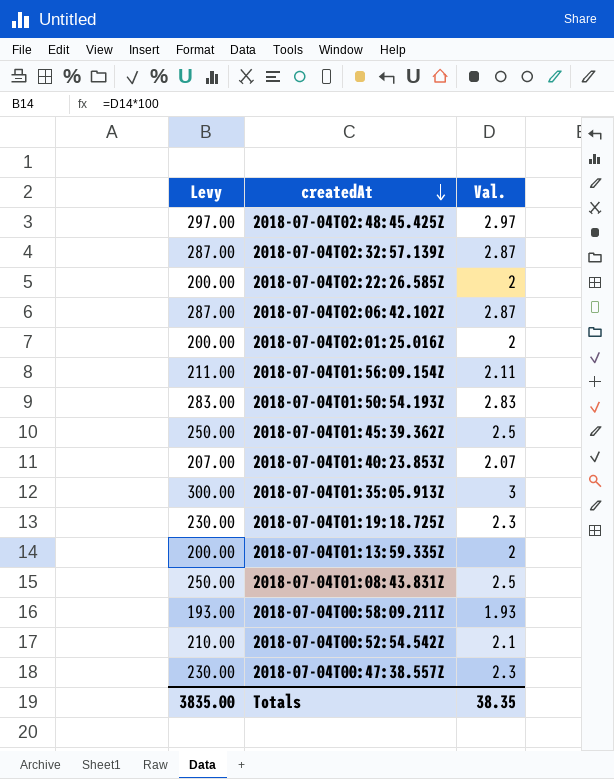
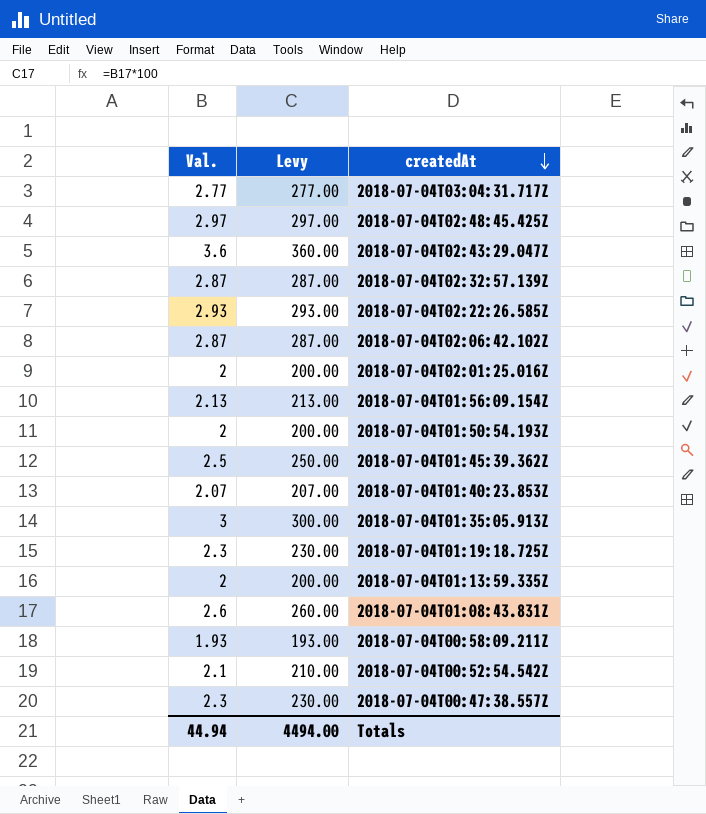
column Val. | position: 3 -> 1
row 2018-07-04T03:04:31.717Z: none -> 2.77 | 277.00
row 2018-07-04T02:43:29.047Z: none -> 3.6 | 360.00
2018-07-04T02:22:26.585Z | Val.: 2 -> 2.93
2018-07-04T02:22:26.585Z | Levy: 200.00 -> 293.00
2018-07-04T01:56:09.154Z | Val.: 2.11 -> 2.13
2018-07-04T01:56:09.154Z | Levy: 211.00 -> 213.00
2018-07-04T01:50:54.193Z | Val.: 2.83 -> 2
2018-07-04T01:50:54.193Z | Levy: 283.00 -> 200.00
2018-07-04T01:08:43.831Z | Val.: 2.5 -> 2.6
2018-07-04T01:08:43.831Z | Levy: 250.00 -> 260.00
Totals | Val.: 38.35 -> 44.94
Totals | Levy: 3835.00 -> 4494.00

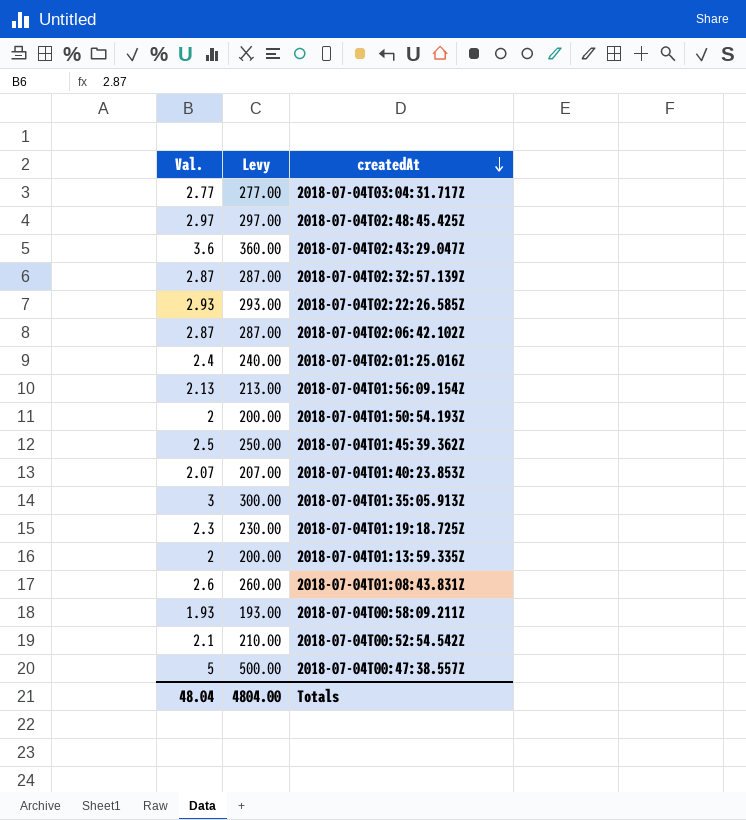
2018-07-04T02:01:25.016Z | Val.: 2 -> 2.4
2018-07-04T02:01:25.016Z | Levy: 200.00 -> 240.00
2018-07-04T00:47:38.557Z | Val.: 2.3 -> 5
2018-07-04T00:47:38.557Z | Levy: 230.00 -> 500.00
Totals | Val.: 44.94 -> 48.04
Totals | Levy: 4494.00 -> 4804.00

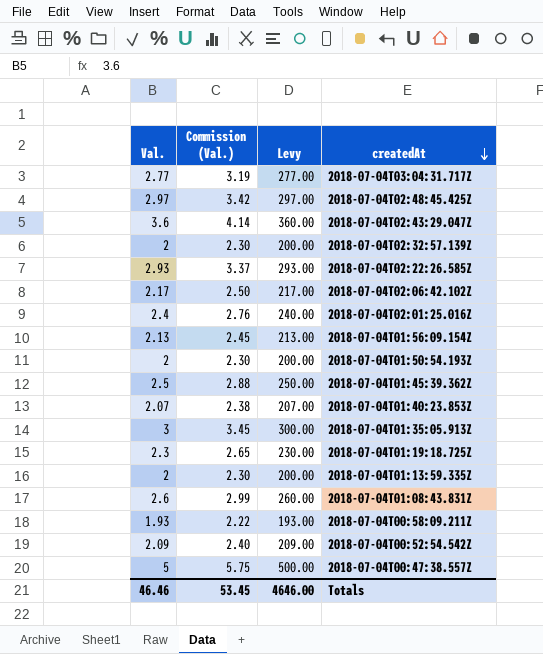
column Commission (Val.) | formula: none -> [Val.] * 1.15
2018-07-04T02:32:57.139Z | Val.: 2.87 -> 2
2018-07-04T02:32:57.139Z | Levy: 287.00 -> 200.00
2018-07-04T02:06:42.102Z | Val.: 2.87 -> 2.17
2018-07-04T02:06:42.102Z | Levy: 287.00 -> 217.00
2018-07-04T00:52:54.542Z | Val.: 2.1 -> 2.09
2018-07-04T00:52:54.542Z | Levy: 210.00 -> 209.00
Totals | Val.: 48.04 -> 46.46
Totals | Levy: 4804.00 -> 4646.00

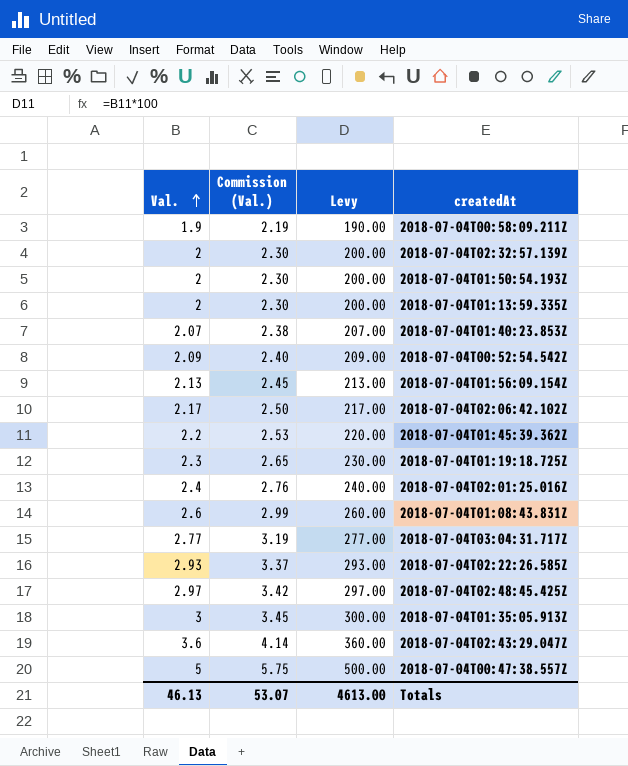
row order: createdAt descending -> Val. ascending
2018-07-04T00:58:09.211Z | Val.: 1.93 -> 1.9
2018-07-04T00:58:09.211Z | Commission (Val.): 2.22 -> 2.19
2018-07-04T00:58:09.211Z | Levy: 193.00 -> 190.00
2018-07-04T01:45:39.362Z | Val.: 2.5 -> 2.2
2018-07-04T01:45:39.362Z | Commission (Val.): 2.88 -> 2.53
2018-07-04T01:45:39.362Z | Levy: 250.00 -> 220.00
Totals | Val.: 46.46 -> 46.13
Totals | Commission (Val.): 53.45 -> 53.07
Totals | Levy: 4646.00 -> 4613.00

